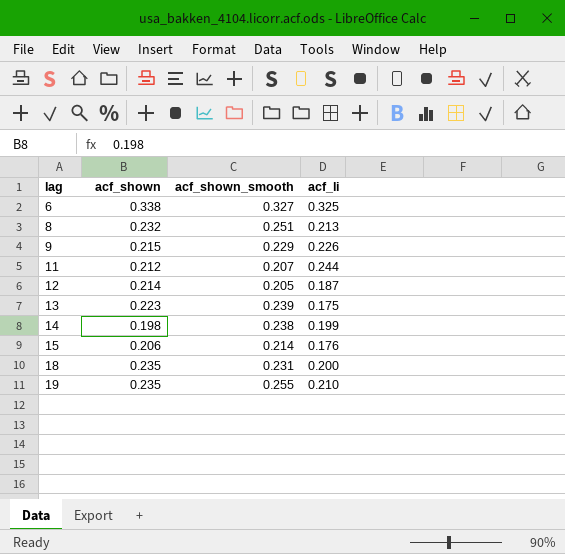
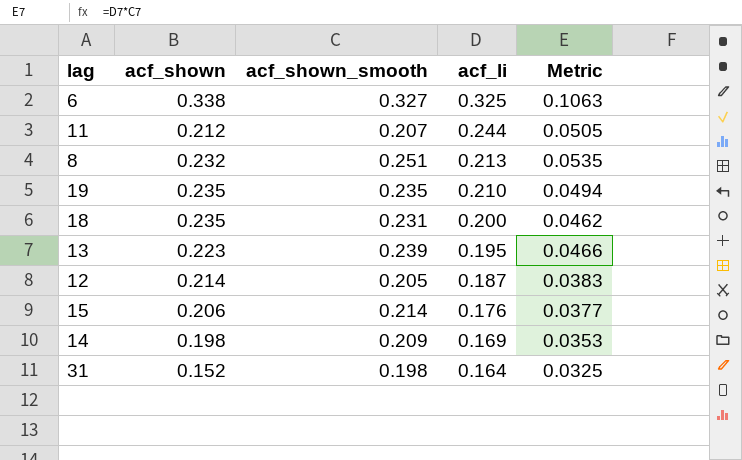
row order: lag ascending -> acf_li descending
column Metric | formula: none -> [acf_shown_smooth] * [acf_li]
row 9: 0.215 | 0.229 | 0.226 -> none
19 | acf_shown_smooth: 0.255 -> 0.235
13 | acf_li: 0.175 -> 0.195
14 | acf_shown_smooth: 0.238 -> 0.209
14 | acf_li: 0.199 -> 0.169
row 31: none -> 0.152 | 0.198 | 0.164 | 0.0325

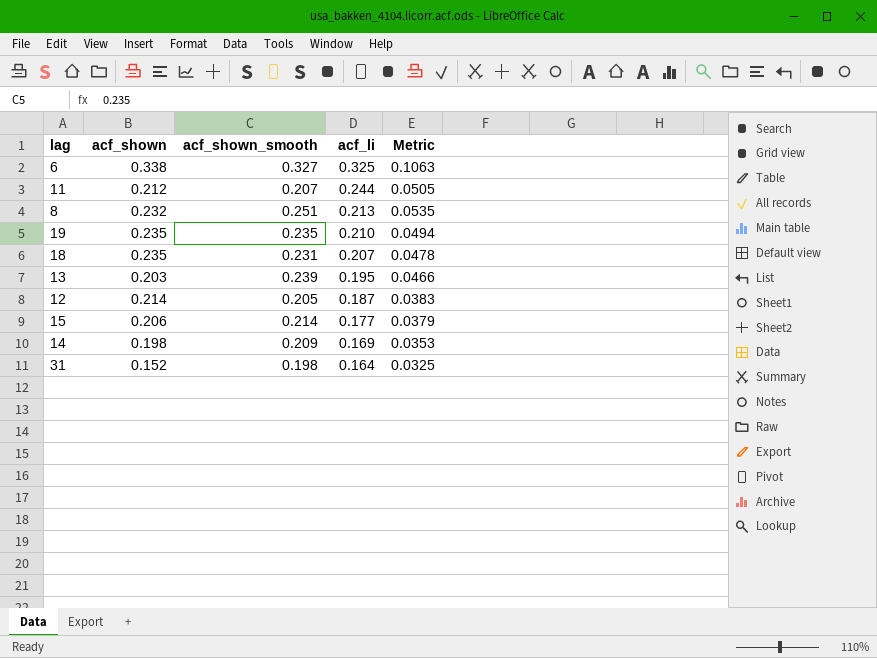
18 | acf_li: 0.200 -> 0.207
18 | Metric: 0.0462 -> 0.0478
13 | acf_shown: 0.223 -> 0.203
15 | acf_li: 0.176 -> 0.177
15 | Metric: 0.0377 -> 0.0379

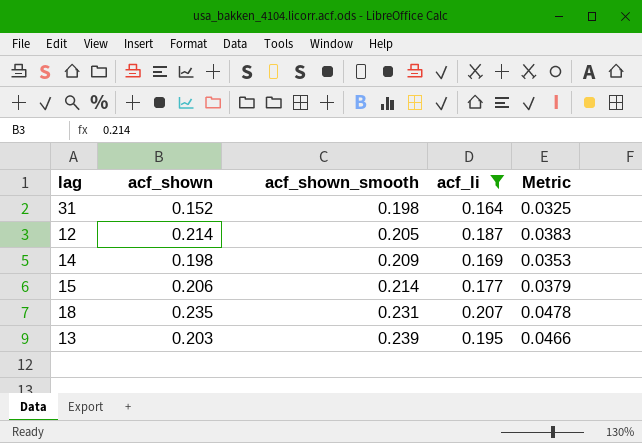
filter: none -> acf_li <= 0.207
row order: acf_li descending -> acf_shown_smooth ascending

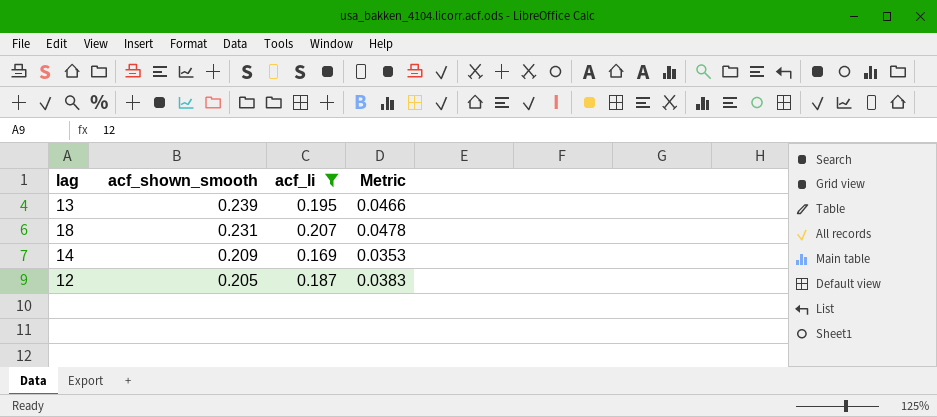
row order: acf_shown_smooth ascending -> acf_shown_smooth descending
column acf_shown | position: 2 -> none
row 31: 0.152 | 0.198 | 0.164 | 0.0325 -> none
row 15: 0.206 | 0.214 | 0.177 | 0.0379 -> none

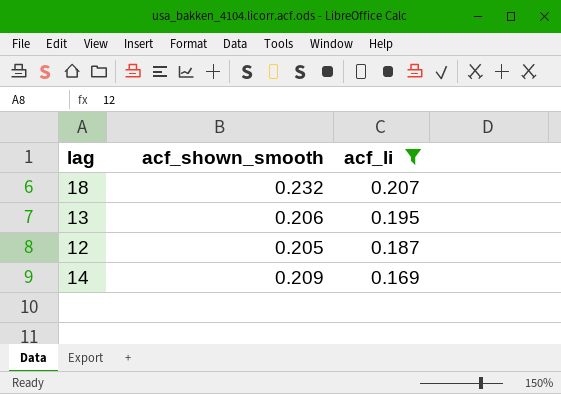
row order: acf_shown_smooth descending -> acf_li descending
column Metric | formula: [acf_shown_smooth] * [acf_li] -> none
18 | acf_shown_smooth: 0.231 -> 0.232
13 | acf_shown_smooth: 0.239 -> 0.206

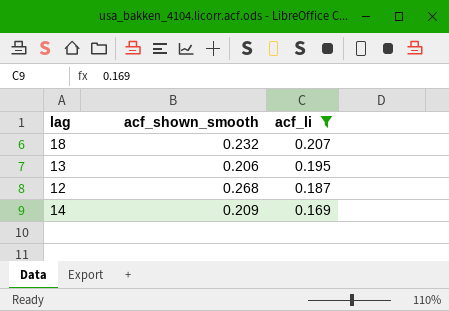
12 | acf_shown_smooth: 0.205 -> 0.268

